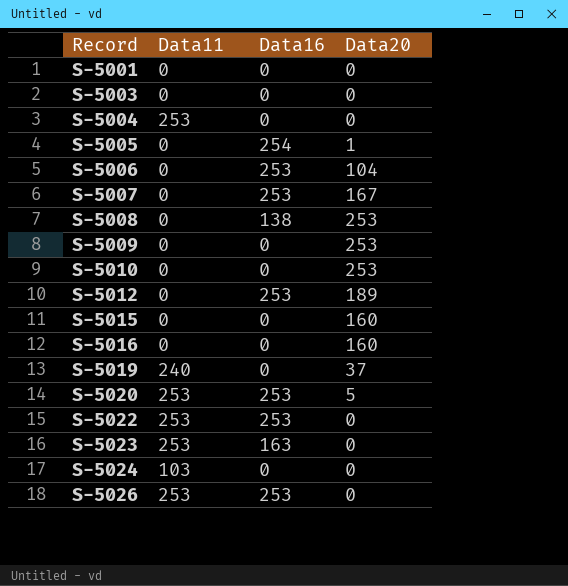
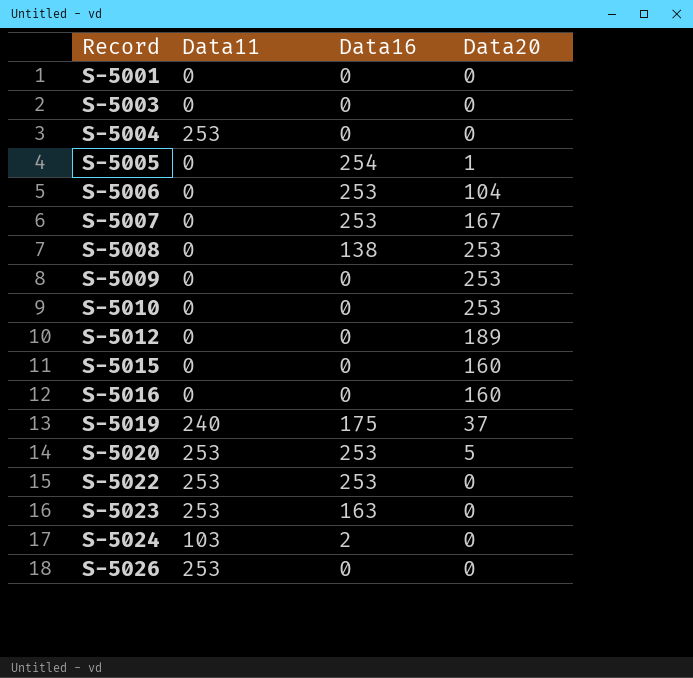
S-5012 | Data16: 253 -> 0
S-5019 | Data16: 0 -> 175
S-5024 | Data16: 0 -> 2
S-5026 | Data16: 253 -> 0

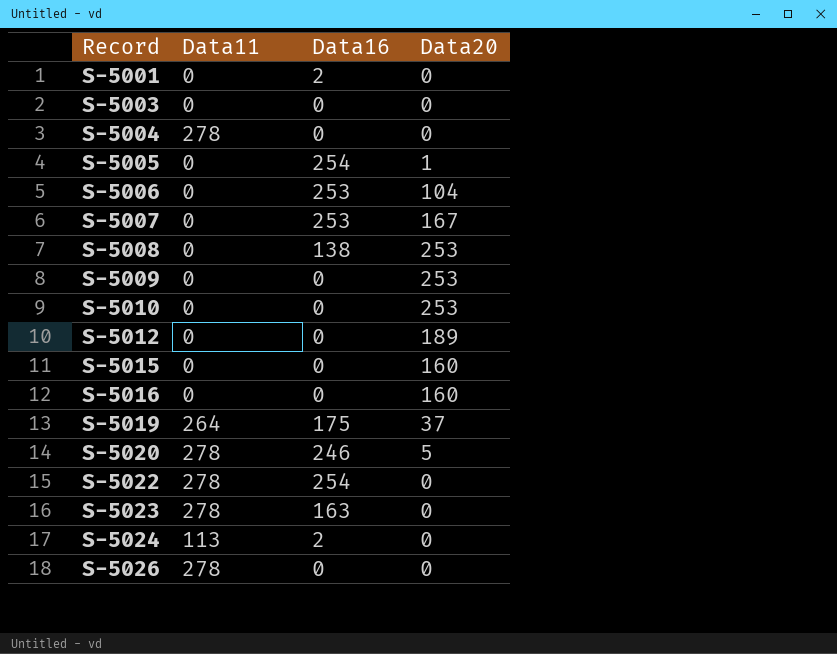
S-5001 | Data16: 0 -> 2
S-5004 | Data11: 253 -> 278
S-5019 | Data11: 240 -> 264
S-5020 | Data11: 253 -> 278
S-5020 | Data16: 253 -> 246
S-5022 | Data11: 253 -> 278
S-5022 | Data16: 253 -> 254
S-5023 | Data11: 253 -> 278
S-5024 | Data11: 103 -> 113
S-5026 | Data11: 253 -> 278

